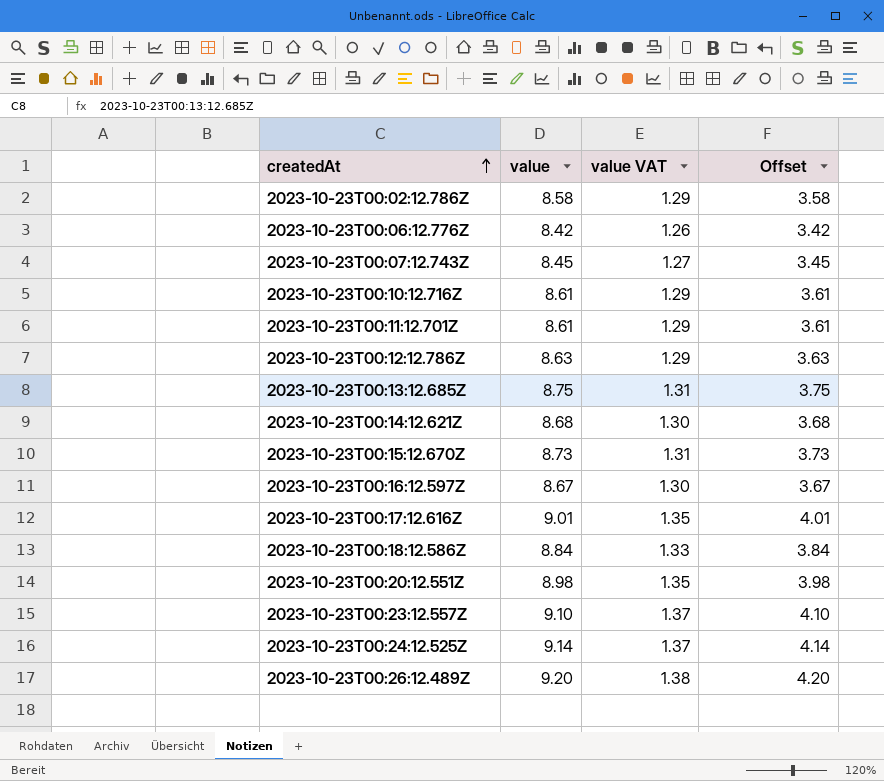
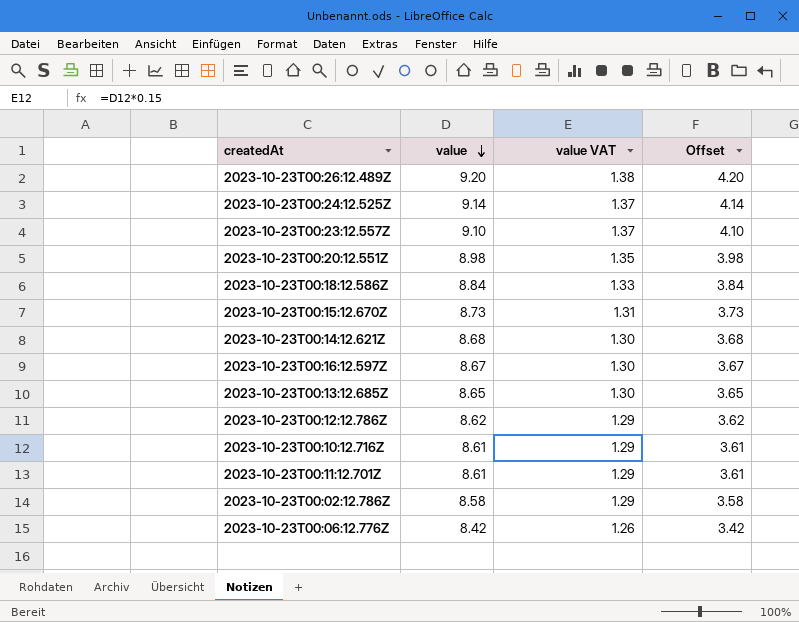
row order: createdAt ascending -> value descending
row 2023-10-23T00:07:12.743Z: 8.45 | 1.27 | 3.45 -> none
row 2023-10-23T00:17:12.616Z: 9.01 | 1.35 | 4.01 -> none
2023-10-23T00:13:12.685Z | value: 8.75 -> 8.65
2023-10-23T00:13:12.685Z | value VAT: 1.31 -> 1.30
2023-10-23T00:13:12.685Z | Offset: 3.75 -> 3.65
2023-10-23T00:12:12.786Z | value: 8.63 -> 8.62
2023-10-23T00:12:12.786Z | Offset: 3.63 -> 3.62

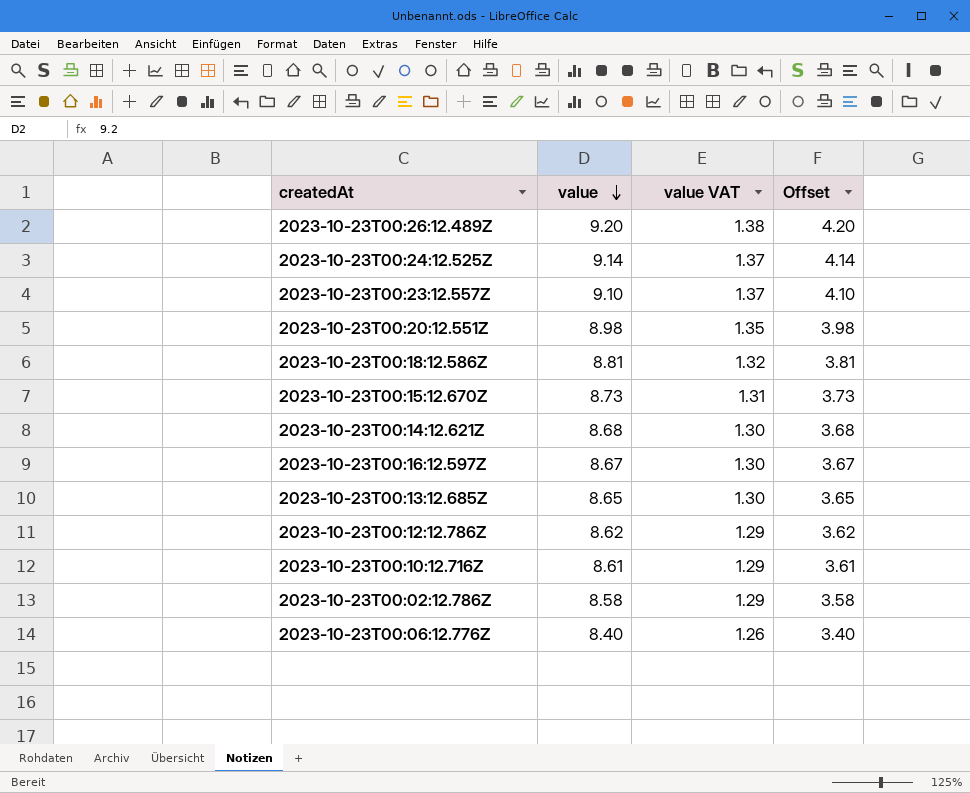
row 2023-10-23T00:11:12.701Z: 8.61 | 1.29 | 3.61 -> none
2023-10-23T00:18:12.586Z | value: 8.84 -> 8.81
2023-10-23T00:18:12.586Z | value VAT: 1.33 -> 1.32
2023-10-23T00:18:12.586Z | Offset: 3.84 -> 3.81
2023-10-23T00:06:12.776Z | value: 8.42 -> 8.40
2023-10-23T00:06:12.776Z | Offset: 3.42 -> 3.40

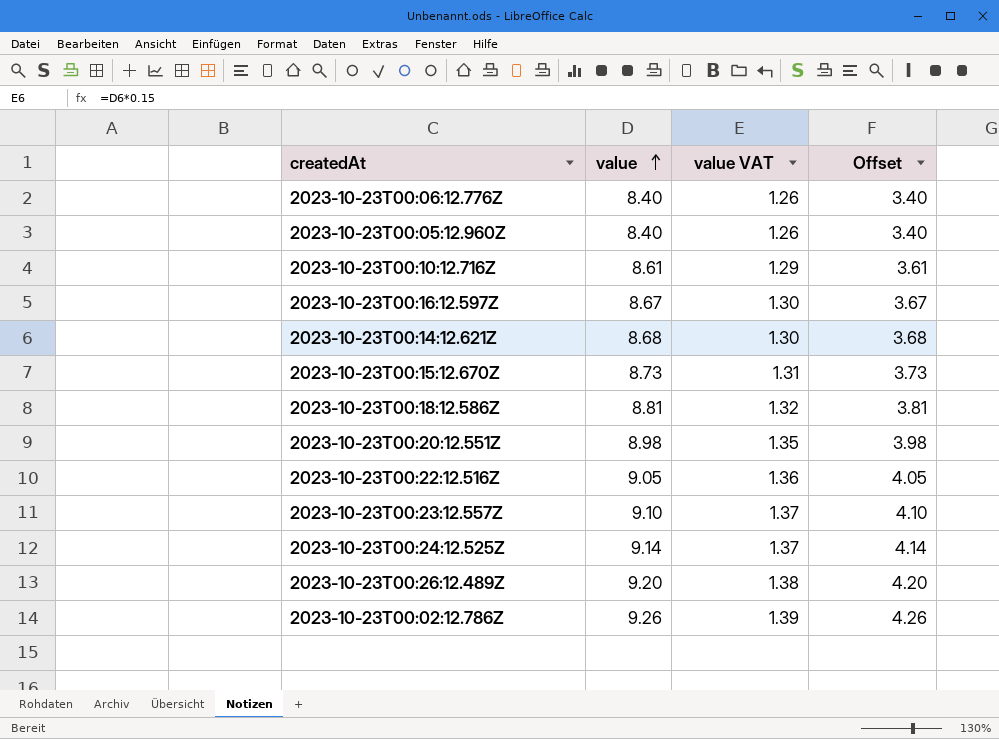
row order: value descending -> value ascending
row 2023-10-23T00:13:12.685Z: 8.65 | 1.30 | 3.65 -> none
row 2023-10-23T00:12:12.786Z: 8.62 | 1.29 | 3.62 -> none
row 2023-10-23T00:05:12.960Z: none -> 8.40 | 1.26 | 3.40
row 2023-10-23T00:22:12.516Z: none -> 9.05 | 1.36 | 4.05
2023-10-23T00:02:12.786Z | value: 8.58 -> 9.26
2023-10-23T00:02:12.786Z | value VAT: 1.29 -> 1.39
2023-10-23T00:02:12.786Z | Offset: 3.58 -> 4.26

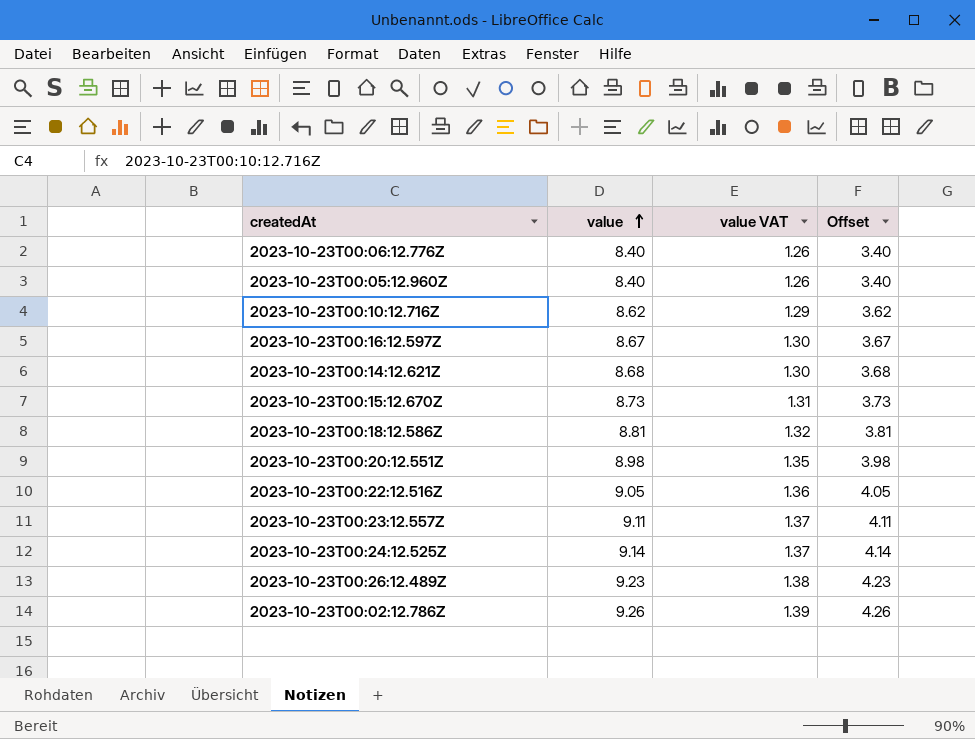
2023-10-23T00:10:12.716Z | value: 8.61 -> 8.62
2023-10-23T00:10:12.716Z | Offset: 3.61 -> 3.62
2023-10-23T00:23:12.557Z | value: 9.10 -> 9.11
2023-10-23T00:23:12.557Z | Offset: 4.10 -> 4.11
2023-10-23T00:26:12.489Z | value: 9.20 -> 9.23
2023-10-23T00:26:12.489Z | Offset: 4.20 -> 4.23

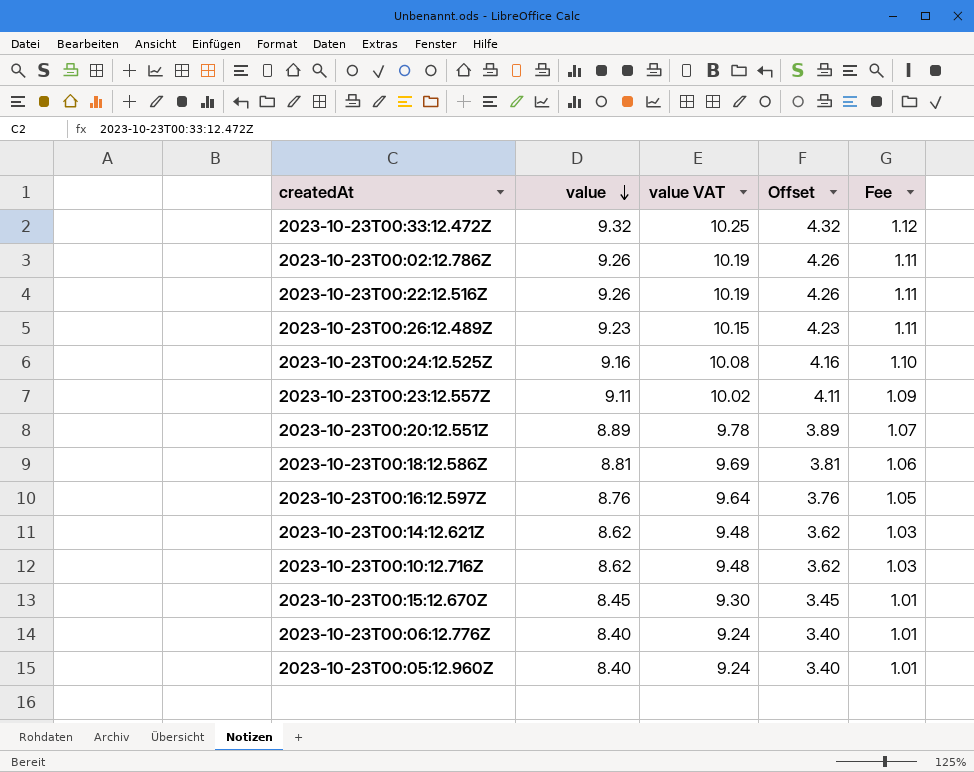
row order: value ascending -> value descending
column value VAT | formula: [value] * 0.15 -> [value] * 1.1
column Fee | formula: none -> [value] * 0.12
row 2023-10-23T00:33:12.472Z: none -> 9.32 | 10.25 | 4.32 | 1.12
2023-10-23T00:22:12.516Z | value: 9.05 -> 9.26
2023-10-23T00:22:12.516Z | Offset: 4.05 -> 4.26
2023-10-23T00:24:12.525Z | value: 9.14 -> 9.16
2023-10-23T00:24:12.525Z | Offset: 4.14 -> 4.16
2023-10-23T00:20:12.551Z | value: 8.98 -> 8.89
2023-10-23T00:20:12.551Z | Offset: 3.98 -> 3.89
2023-10-23T00:16:12.597Z | value: 8.67 -> 8.76
2023-10-23T00:16:12.597Z | Offset: 3.67 -> 3.76
2023-10-23T00:14:12.621Z | value: 8.68 -> 8.62
2023-10-23T00:14:12.621Z | Offset: 3.68 -> 3.62
2023-10-23T00:15:12.670Z | value: 8.73 -> 8.45
2023-10-23T00:15:12.670Z | Offset: 3.73 -> 3.45

